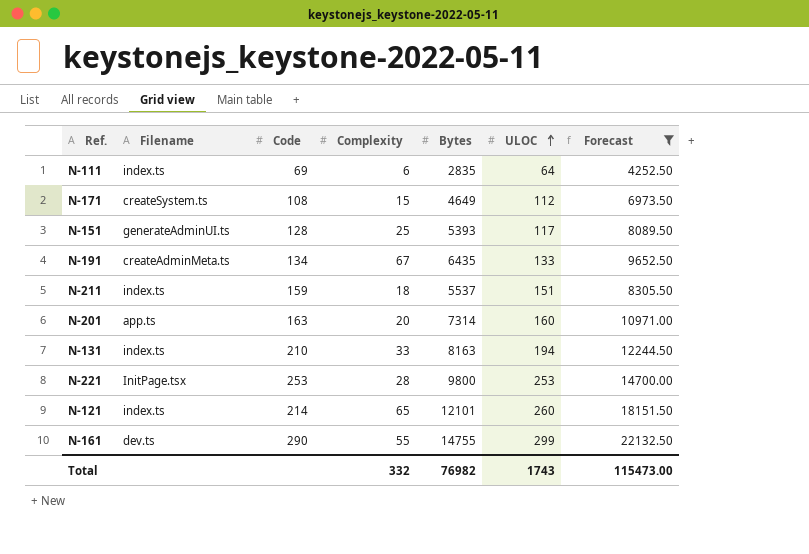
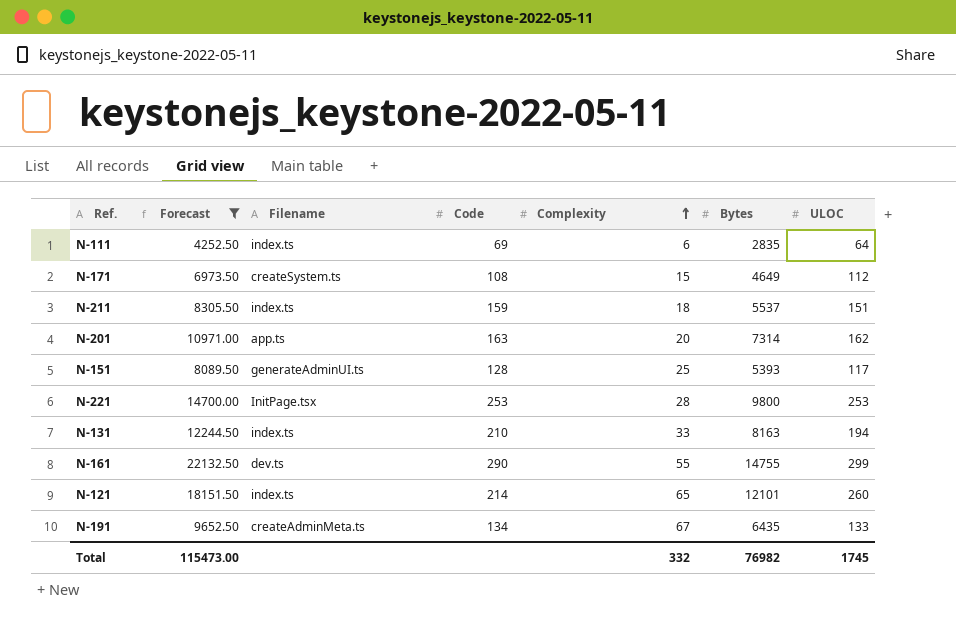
row order: ULOC ascending -> Complexity ascending
column Forecast | position: 7 -> 2
N-201 | ULOC: 160 -> 162
Total | ULOC: 1743 -> 1745

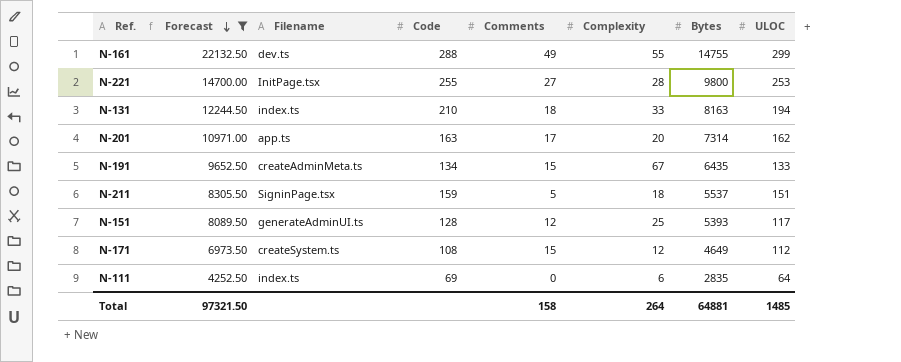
row order: Complexity ascending -> Forecast descending
column Comments | position: none -> 5
row N-121: 18151.50 | index.ts | 214 | 65 | 12101 | 260 -> none
N-161 | Code: 290 -> 288
N-221 | Code: 253 -> 255
N-211 | Filename: index.ts -> SigninPage.tsx
N-171 | Complexity: 15 -> 12
Total | Forecast: 115473.00 -> 97321.50
Total | Complexity: 332 -> 264
Total | Bytes: 76982 -> 64881
Total | ULOC: 1745 -> 1485

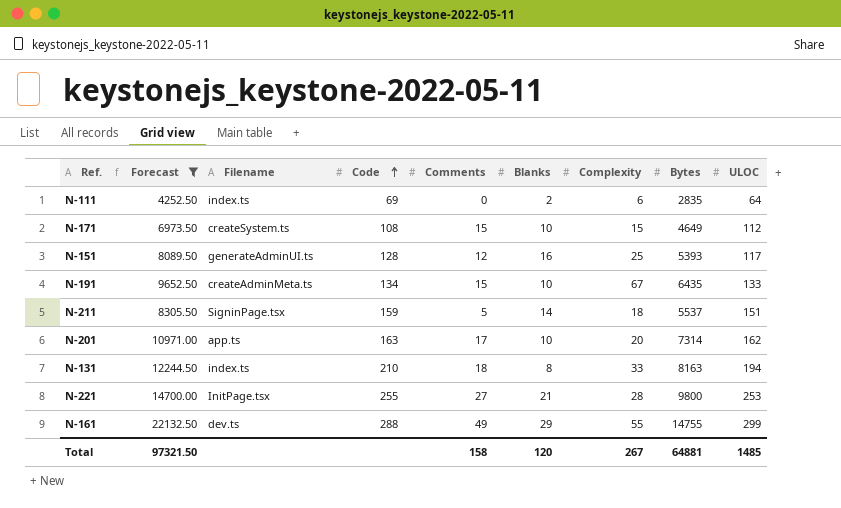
row order: Forecast descending -> Code ascending
column Blanks | position: none -> 6
N-171 | Complexity: 12 -> 15
Total | Complexity: 264 -> 267

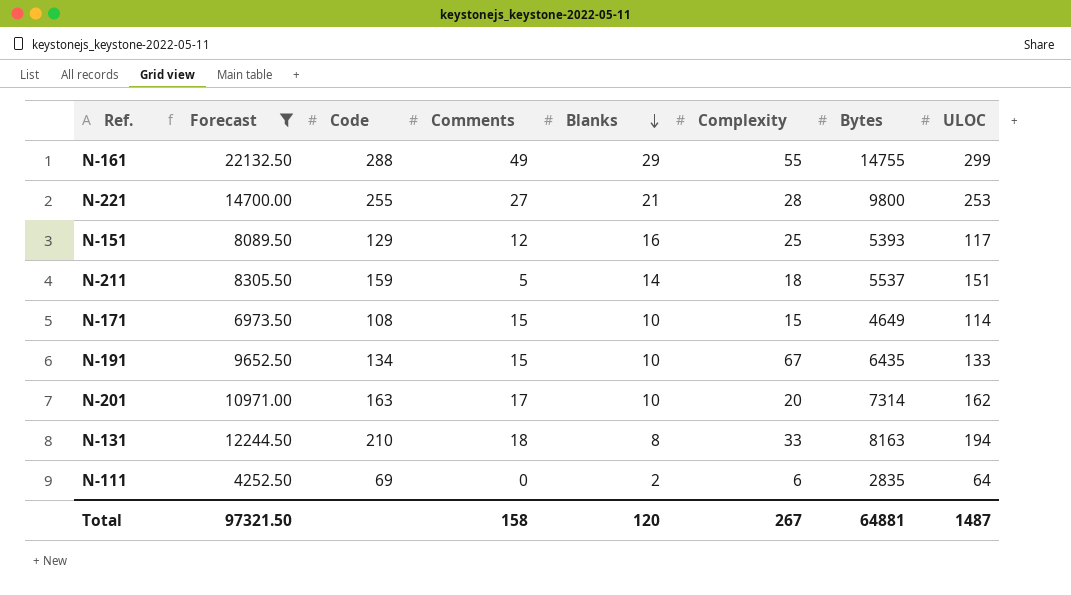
row order: Code ascending -> Blanks descending
column Filename | position: 3 -> none
N-151 | Code: 128 -> 129
N-171 | ULOC: 112 -> 114
Total | ULOC: 1485 -> 1487

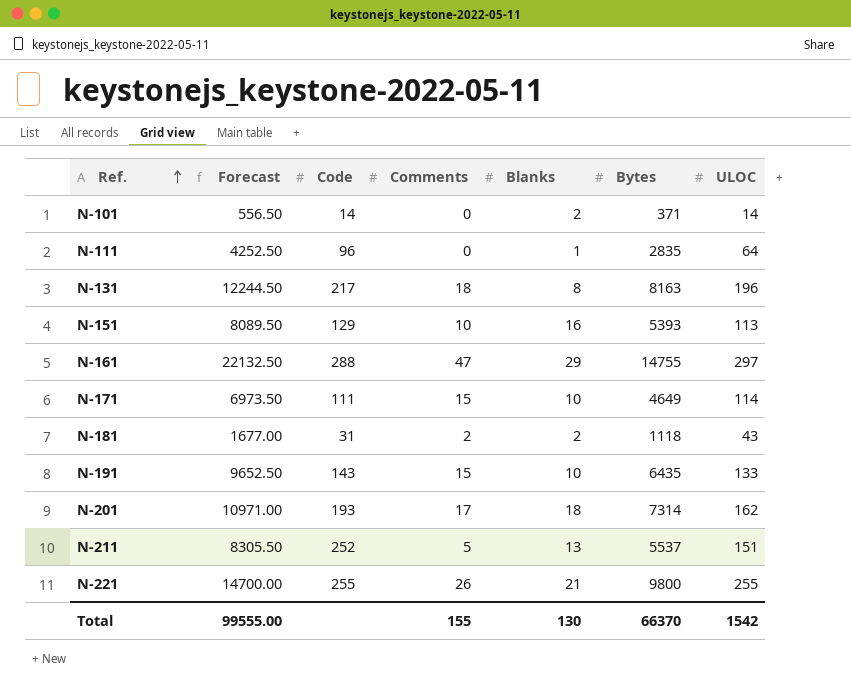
filter: Forecast >= 4252.50 -> none
row order: Blanks descending -> Ref. ascending
column Complexity | position: 6 -> none
N-111 | Code: 69 -> 96
N-111 | Blanks: 2 -> 1
N-131 | Code: 210 -> 217
N-131 | ULOC: 194 -> 196
N-151 | Comments: 12 -> 10
N-151 | ULOC: 117 -> 113
N-161 | Comments: 49 -> 47
N-161 | ULOC: 299 -> 297
N-171 | Code: 108 -> 111
N-191 | Code: 134 -> 143
N-201 | Code: 163 -> 193
N-201 | Blanks: 10 -> 18
N-211 | Code: 159 -> 252
N-211 | Blanks: 14 -> 13
N-221 | Comments: 27 -> 26
N-221 | ULOC: 253 -> 255
Total | Forecast: 97321.50 -> 99555.00
Total | Comments: 158 -> 155
Total | Blanks: 120 -> 130
Total | Bytes: 64881 -> 66370
Total | ULOC: 1487 -> 1542

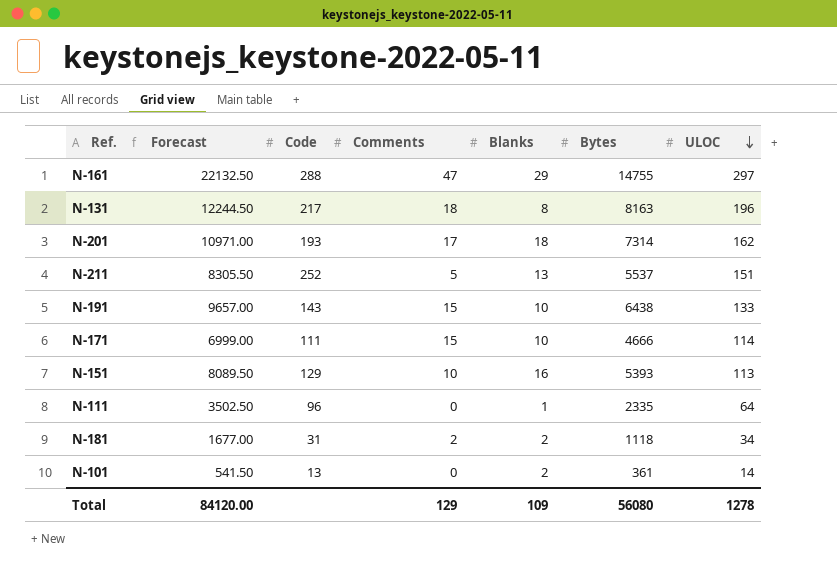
row order: Ref. ascending -> ULOC descending
row N-221: 14700.00 | 255 | 26 | 21 | 9800 | 255 -> none
N-191 | Forecast: 9652.50 -> 9657.00
N-191 | Bytes: 6435 -> 6438
N-171 | Forecast: 6973.50 -> 6999.00
N-171 | Bytes: 4649 -> 4666
N-111 | Forecast: 4252.50 -> 3502.50
N-111 | Bytes: 2835 -> 2335
N-181 | ULOC: 43 -> 34
N-101 | Forecast: 556.50 -> 541.50
N-101 | Code: 14 -> 13
N-101 | Bytes: 371 -> 361
Total | Forecast: 99555.00 -> 84120.00
Total | Comments: 155 -> 129
Total | Blanks: 130 -> 109
Total | Bytes: 66370 -> 56080
Total | ULOC: 1542 -> 1278

